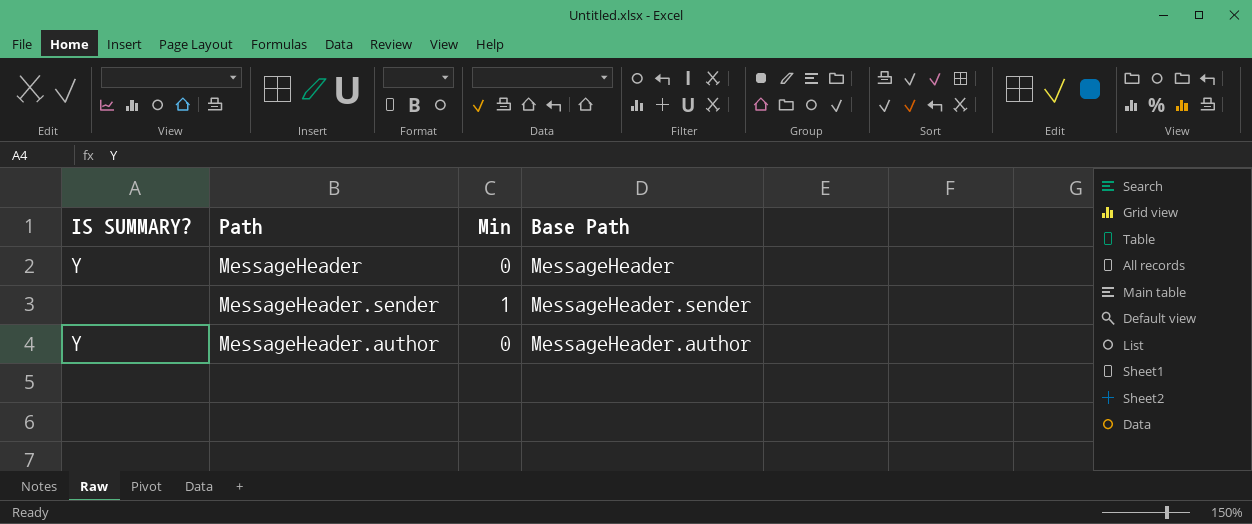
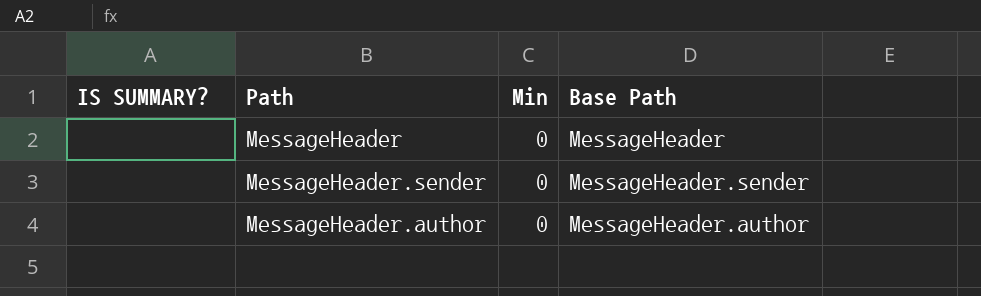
MessageHeader | IS SUMMARY?: Y -> none
MessageHeader.sender | Min: 1 -> 0
MessageHeader.author | IS SUMMARY?: Y -> none

